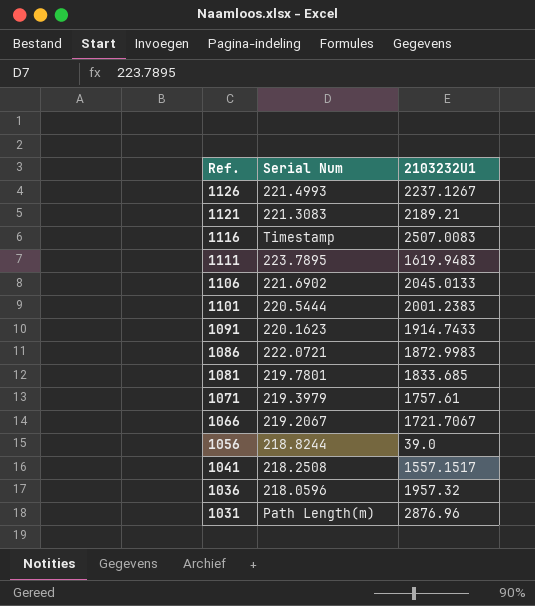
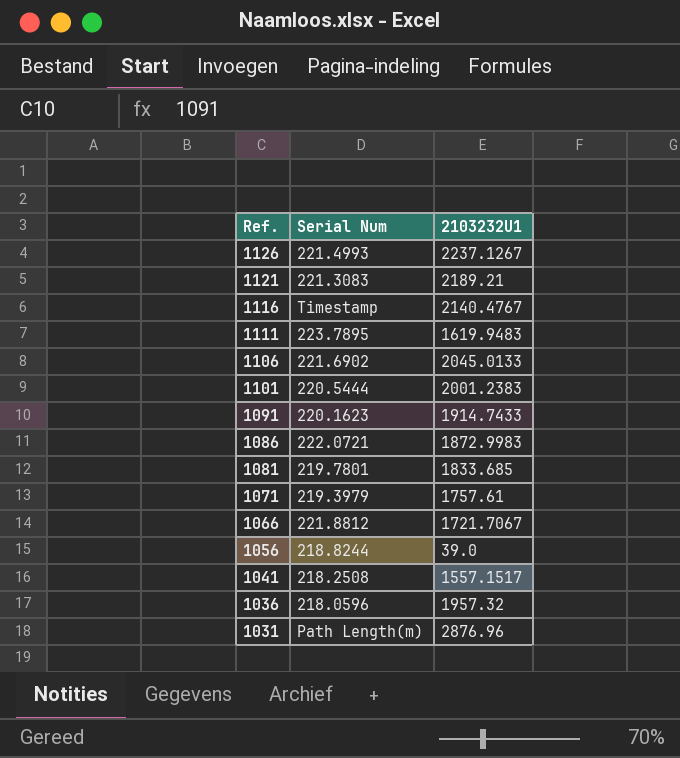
1116 | 2103232U1: 2507.0083 -> 2140.4767
1066 | Serial Num: 219.2067 -> 221.8812

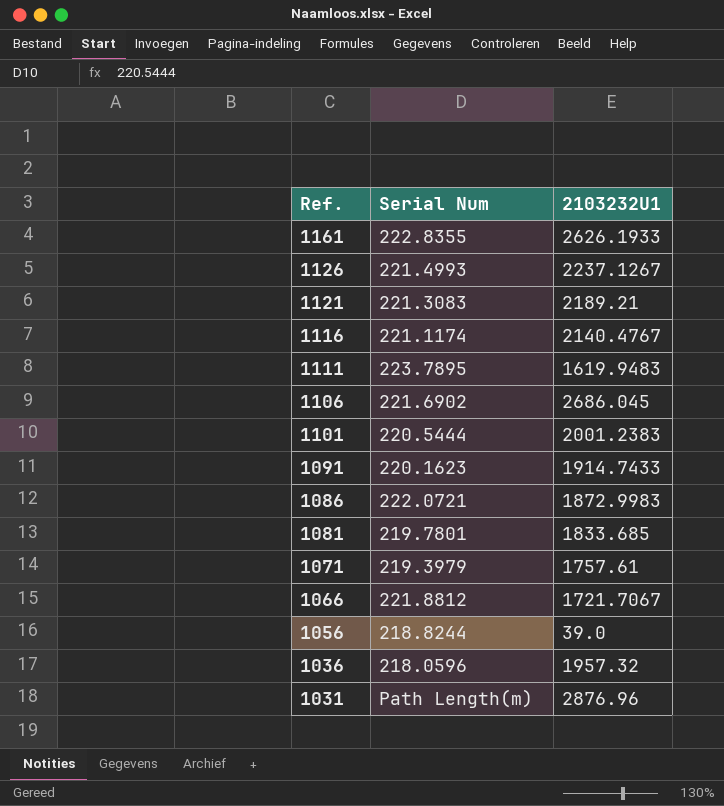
row 1041: 218.2508 | 1557.1517 -> none
row 1161: none -> 222.8355 | 2626.1933
1116 | Serial Num: Timestamp -> 221.1174
1106 | 2103232U1: 2045.0133 -> 2686.045

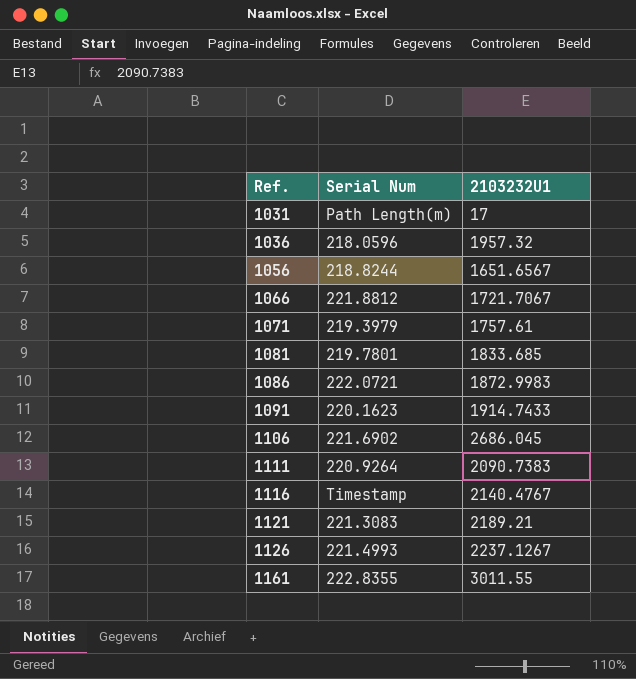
row order: Ref. descending -> Ref. ascending
row 1101: 220.5444 | 2001.2383 -> none
1031 | 2103232U1: 2876.96 -> 17
1056 | 2103232U1: 39.0 -> 1651.6567
1111 | Serial Num: 223.7895 -> 220.9264
1111 | 2103232U1: 1619.9483 -> 2090.7383
1116 | Serial Num: 221.1174 -> Timestamp
1161 | 2103232U1: 2626.1933 -> 3011.55

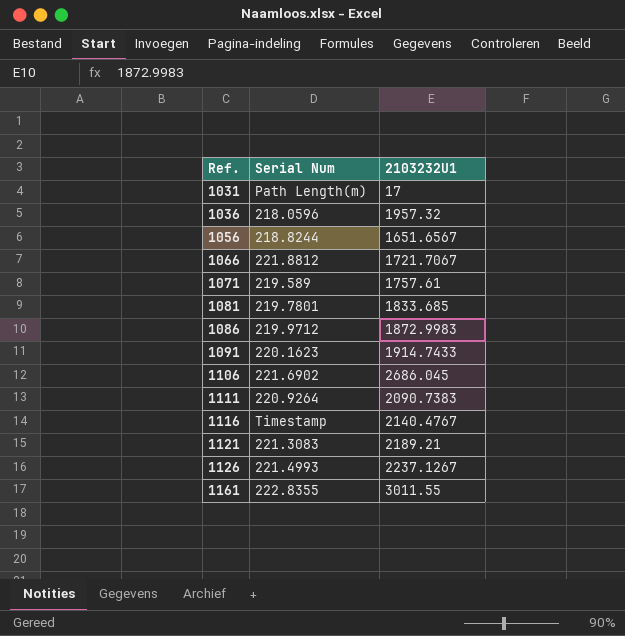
1071 | Serial Num: 219.3979 -> 219.589
1086 | Serial Num: 222.0721 -> 219.9712

